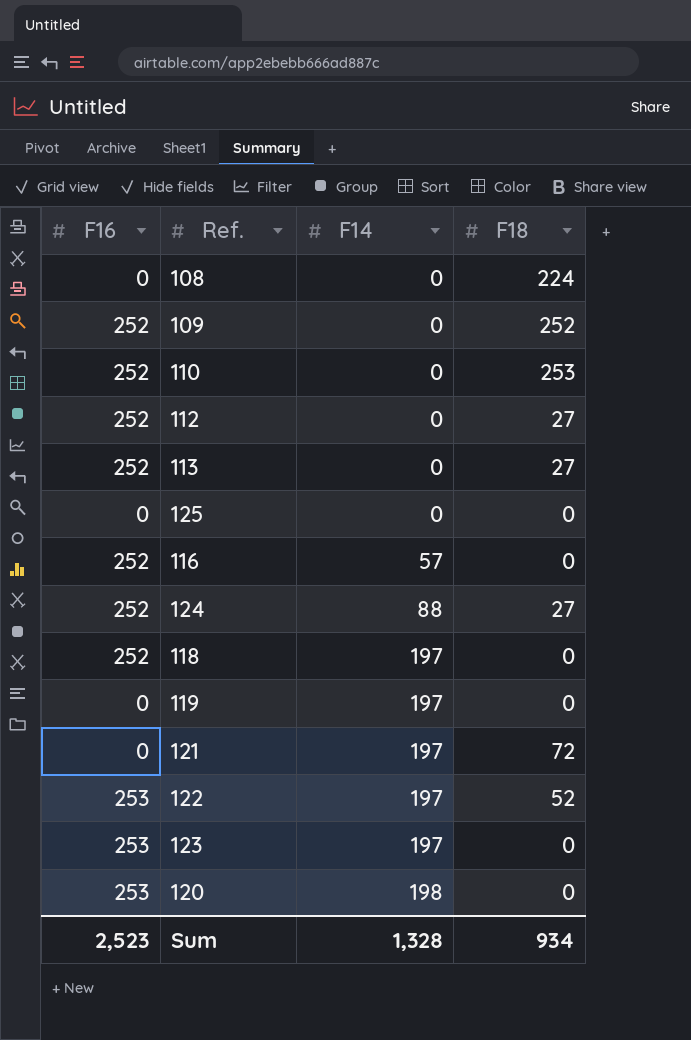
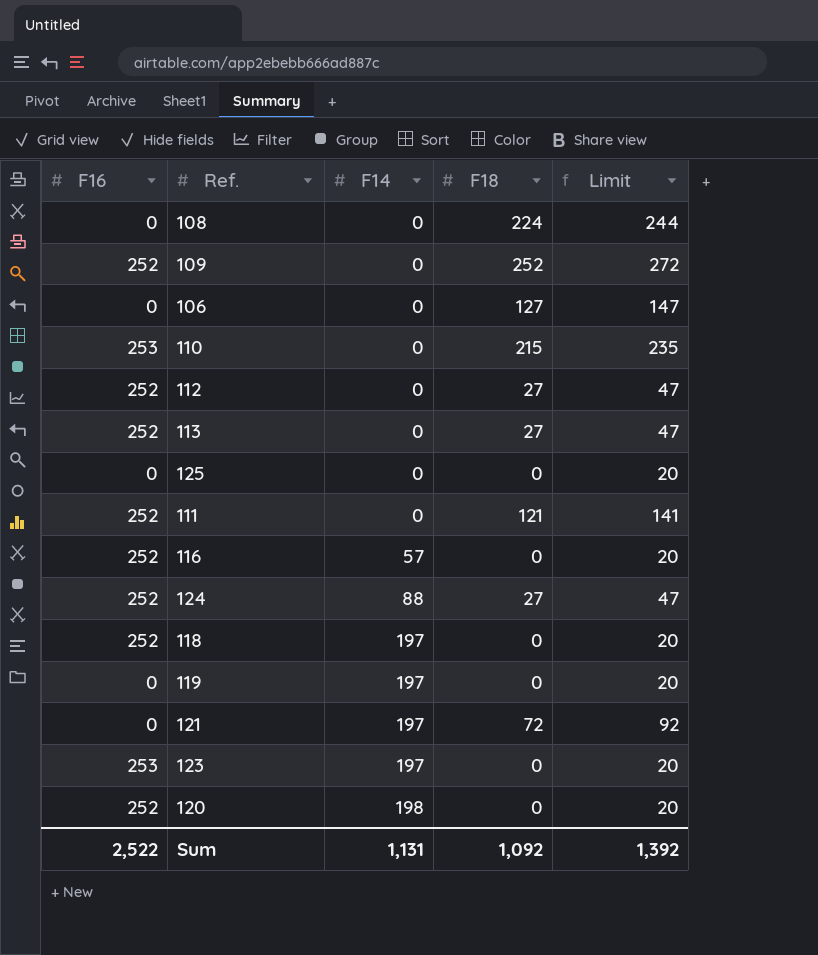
column Limit | formula: none -> [F18] + 20
row 122: 253 | 197 | 52 -> none
row 106: none -> 0 | 0 | 127 | 147
110 | F16: 252 -> 253
110 | F18: 253 -> 215
row 111: none -> 252 | 0 | 121 | 141
120 | F16: 253 -> 252
Sum | F16: 2,523 -> 2,522
Sum | F14: 1,328 -> 1,131
Sum | F18: 934 -> 1,092

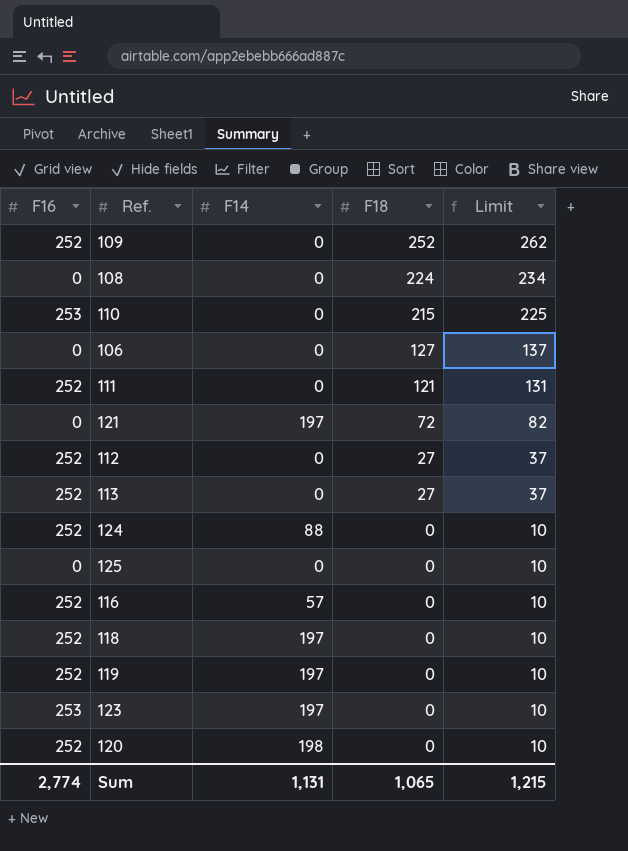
row order: F14 ascending -> F18 descending
column Limit | formula: [F18] + 20 -> [F18] + 10
124 | F18: 27 -> 0
119 | F16: 0 -> 252
Sum | F16: 2,522 -> 2,774
Sum | F18: 1,092 -> 1,065
Sum | Limit: 1,392 -> 1,215

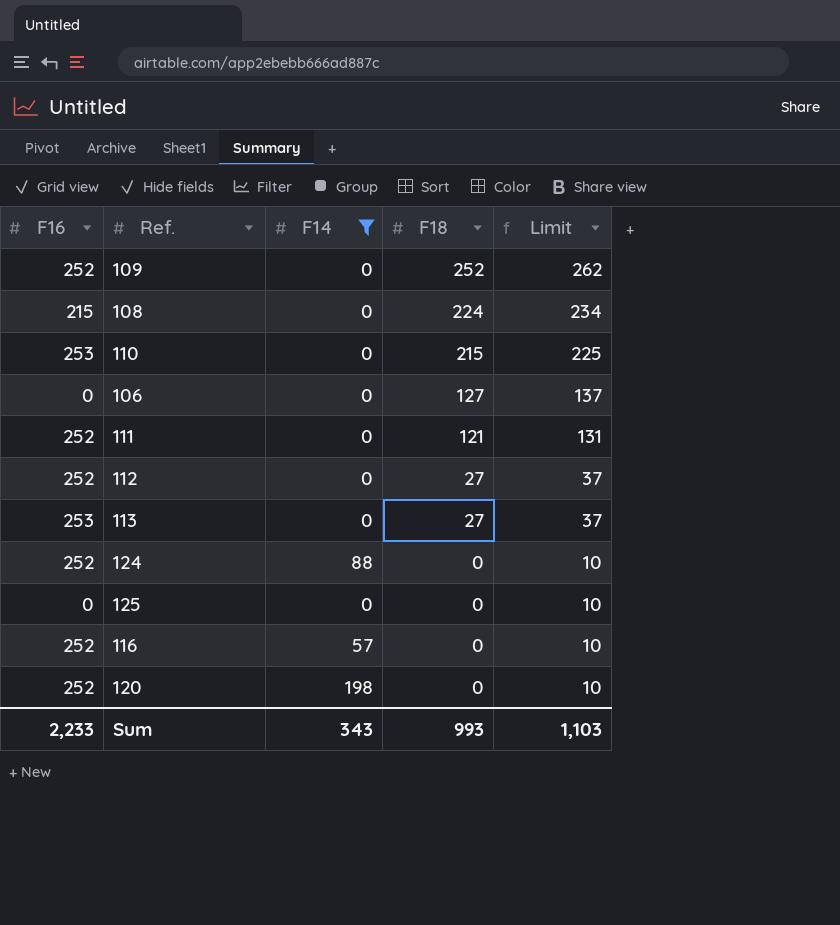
filter: none -> F14 != 197
108 | F16: 0 -> 215
113 | F16: 252 -> 253
Sum | F16: 2,774 -> 2,233
Sum | F14: 1,131 -> 343
Sum | F18: 1,065 -> 993
Sum | Limit: 1,215 -> 1,103

